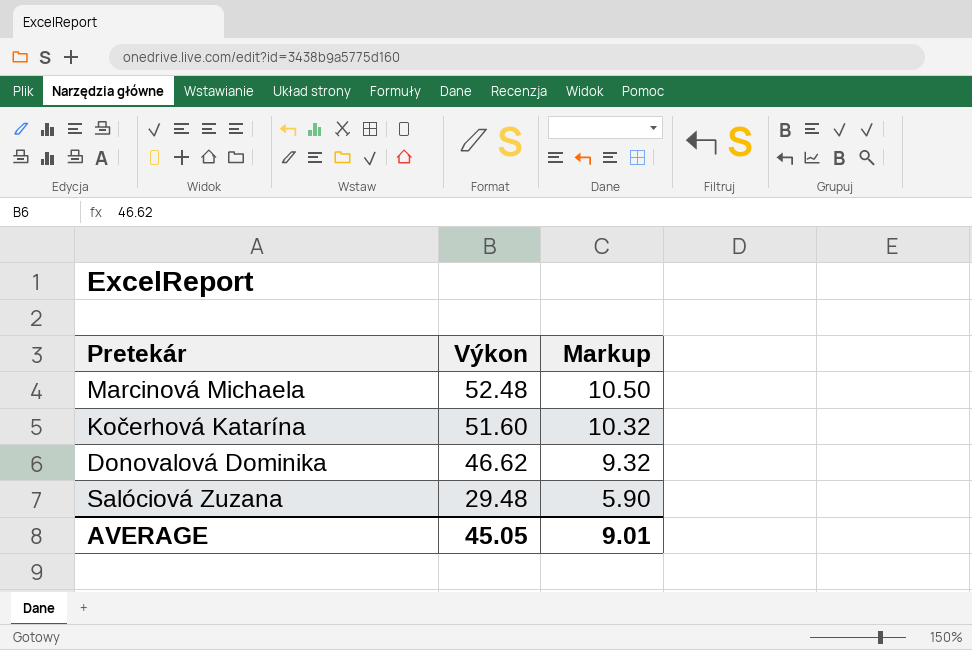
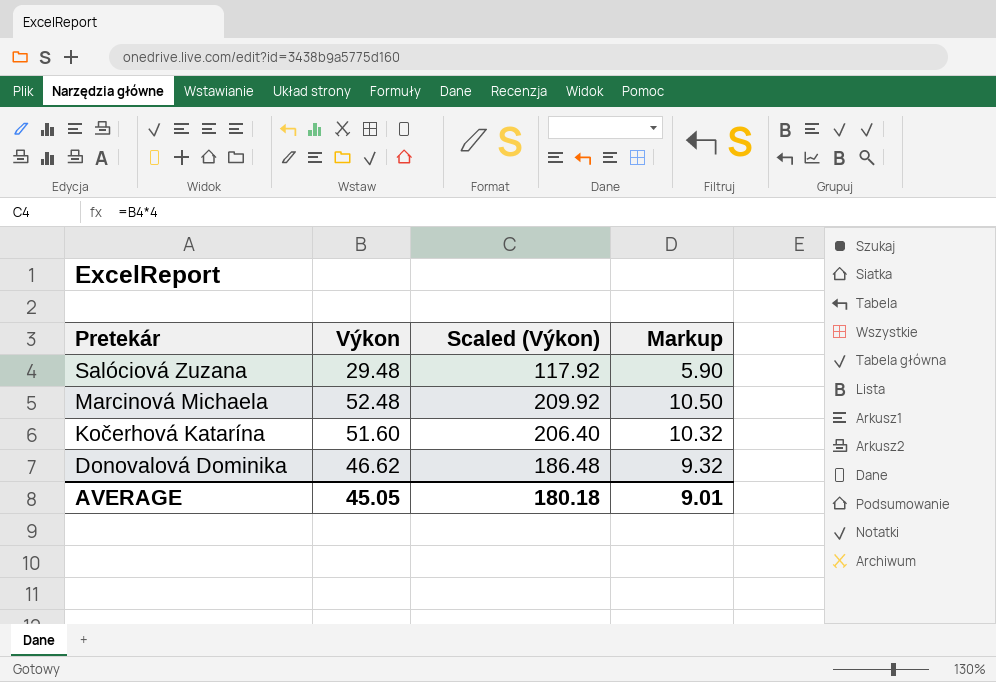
row order: Výkon descending -> Pretekár descending
column Scaled (Výkon) | formula: none -> [Výkon] * 4

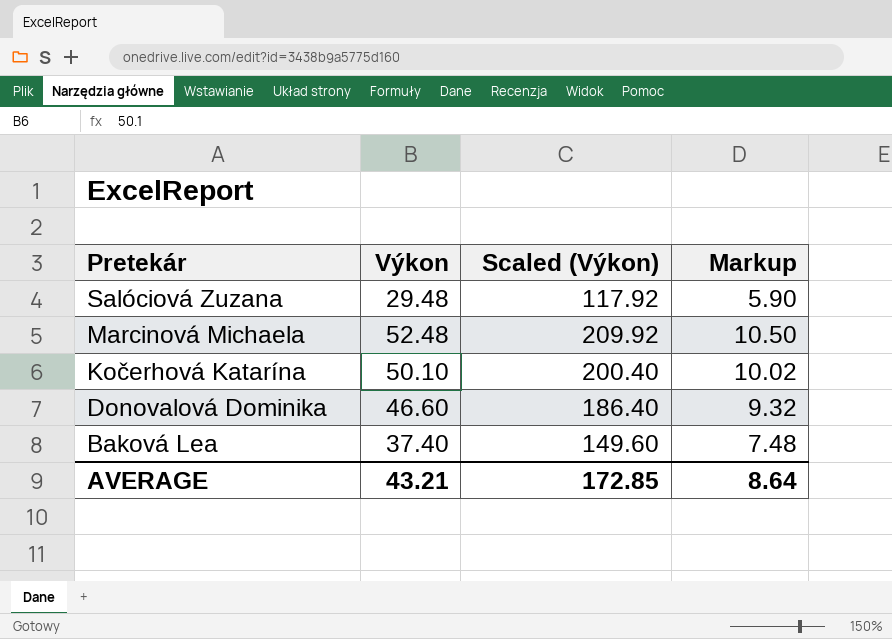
Kočerhová Katarína | Výkon: 51.60 -> 50.10
Kočerhová Katarína | Scaled (Výkon): 206.40 -> 200.40
Kočerhová Katarína | Markup: 10.32 -> 10.02
Donovalová Dominika | Výkon: 46.62 -> 46.60
Donovalová Dominika | Scaled (Výkon): 186.48 -> 186.40
row Baková Lea: none -> 37.40 | 149.60 | 7.48
AVERAGE | Výkon: 45.05 -> 43.21
AVERAGE | Scaled (Výkon): 180.18 -> 172.85
AVERAGE | Markup: 9.01 -> 8.64

